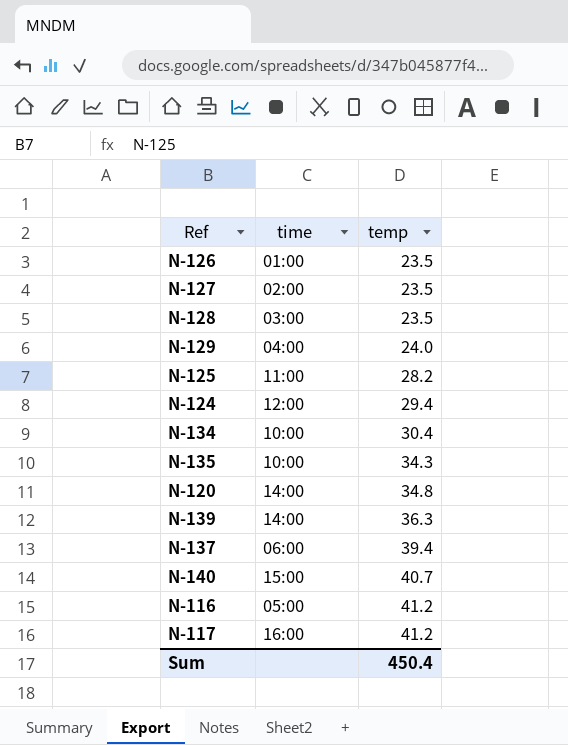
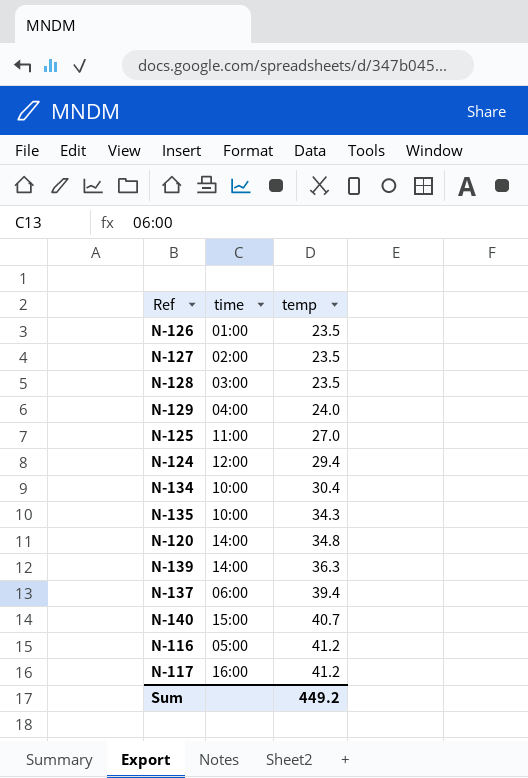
N-125 | temp: 28.2 -> 27.0
Sum | temp: 450.4 -> 449.2

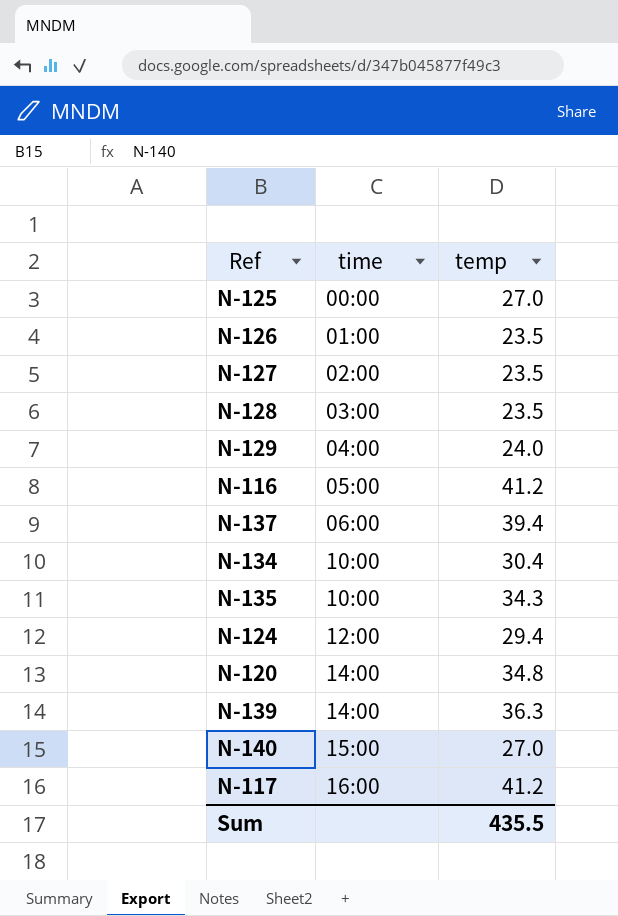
row order: temp ascending -> time ascending
N-125 | time: 11:00 -> 00:00
N-140 | temp: 40.7 -> 27.0
Sum | temp: 449.2 -> 435.5

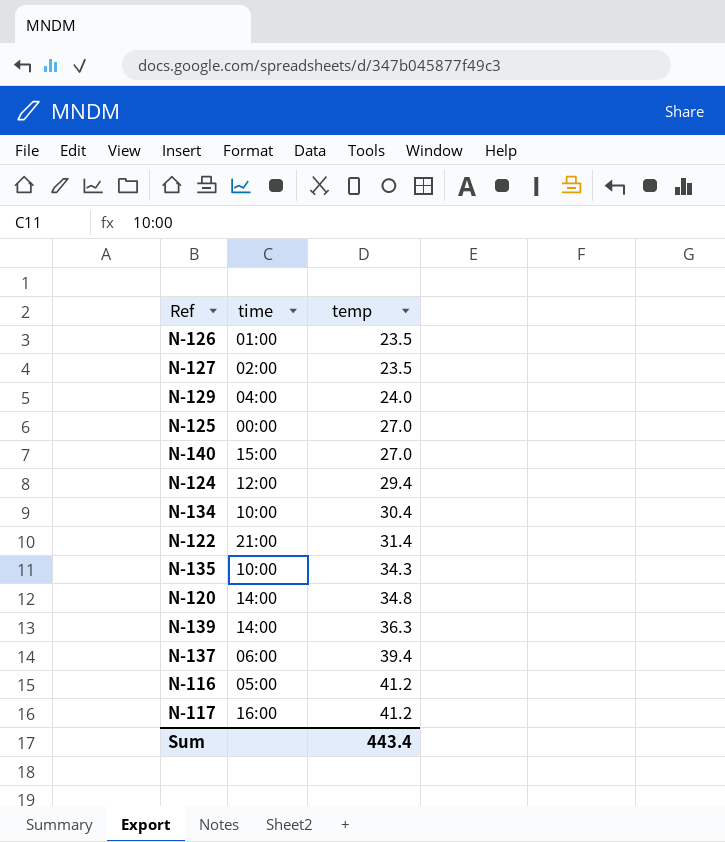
row order: time ascending -> temp ascending
row N-128: 03:00 | 23.5 -> none
row N-122: none -> 21:00 | 31.4
Sum | temp: 435.5 -> 443.4

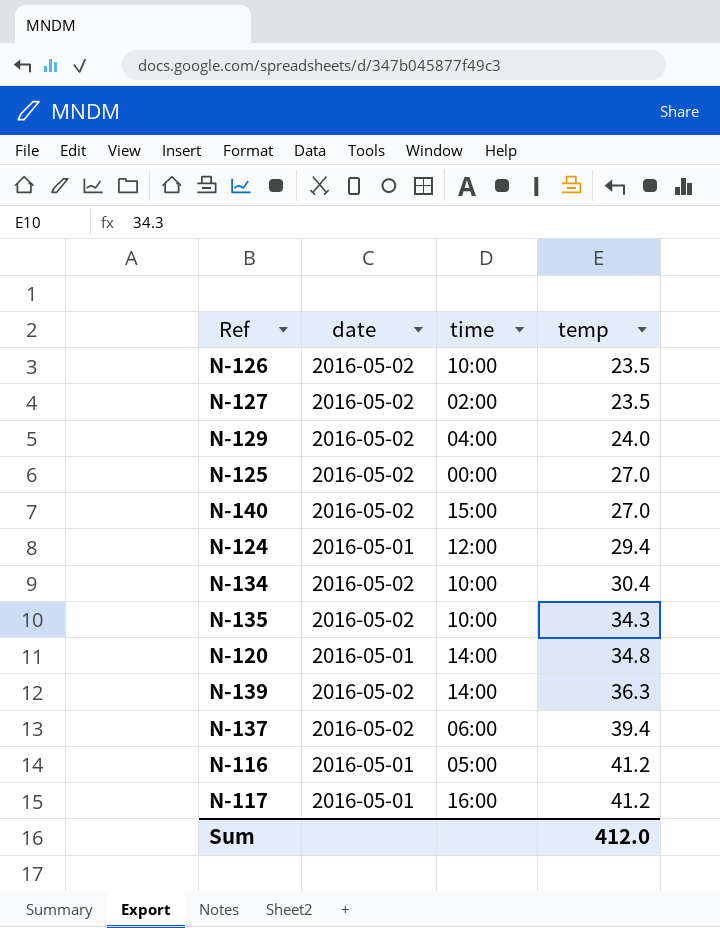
column date | position: none -> 2
row N-122: 21:00 | 31.4 -> none
N-126 | time: 01:00 -> 10:00
Sum | temp: 443.4 -> 412.0

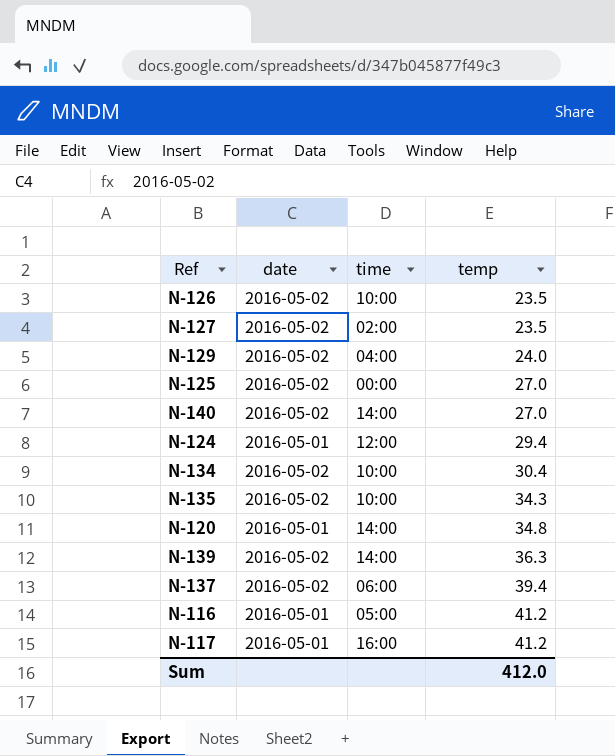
N-140 | time: 15:00 -> 14:00

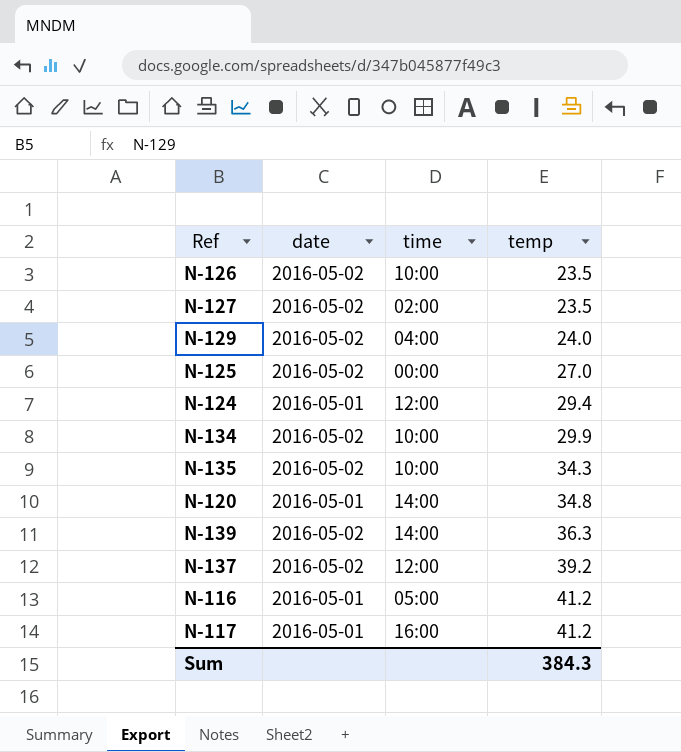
row N-140: 2016-05-02 | 14:00 | 27.0 -> none
N-134 | temp: 30.4 -> 29.9
N-137 | time: 06:00 -> 12:00
N-137 | temp: 39.4 -> 39.2
Sum | temp: 412.0 -> 384.3

